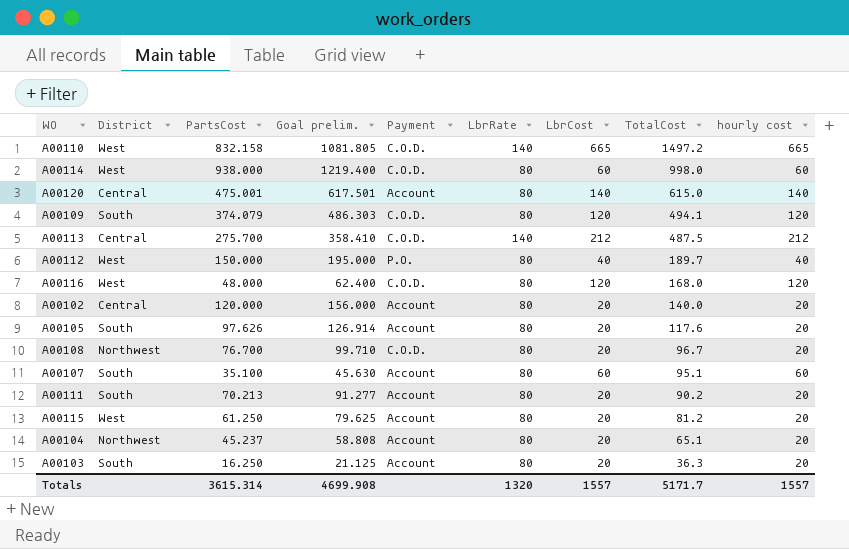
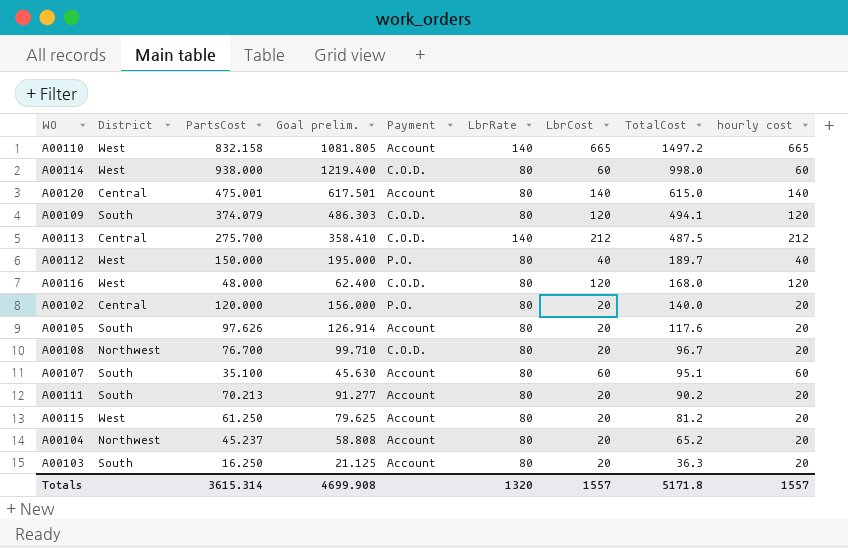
A00110 | Payment: C.O.D. -> Account
A00102 | Payment: Account -> P.O.
A00104 | TotalCost: 65.1 -> 65.2
Totals | TotalCost: 5171.7 -> 5171.8

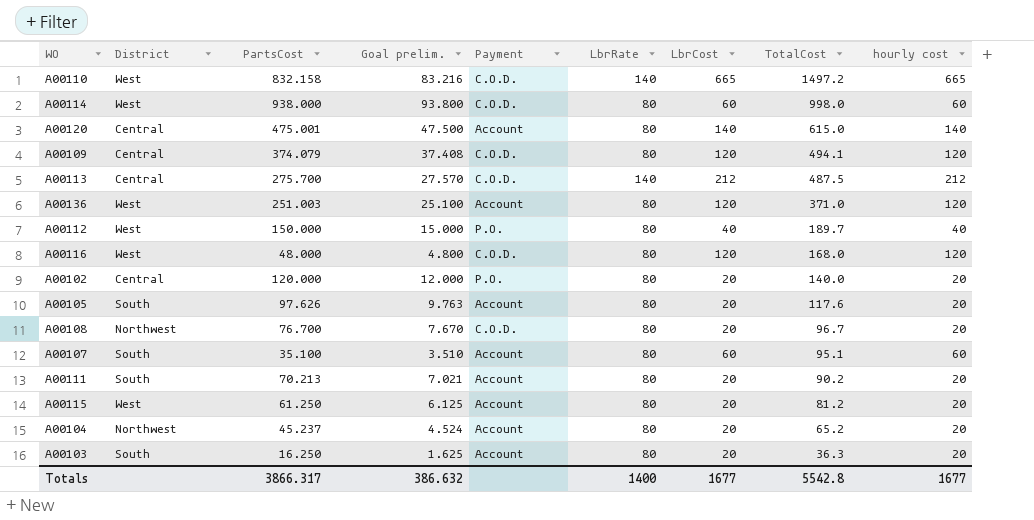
column Goal prelim. | formula: [PartsCost] * 1.3 -> [PartsCost] * 0.1
A00110 | Payment: Account -> C.O.D.
A00109 | District: South -> Central
row A00136: none -> West | 251.003 | 25.100 | Account | 80 | 120 | 371.0 | 120
Totals | PartsCost: 3615.314 -> 3866.317
Totals | Goal prelim.: 4699.908 -> 386.632
Totals | LbrRate: 1320 -> 1400
Totals | LbrCost: 1557 -> 1677
Totals | TotalCost: 5171.8 -> 5542.8
Totals | hourly cost: 1557 -> 1677

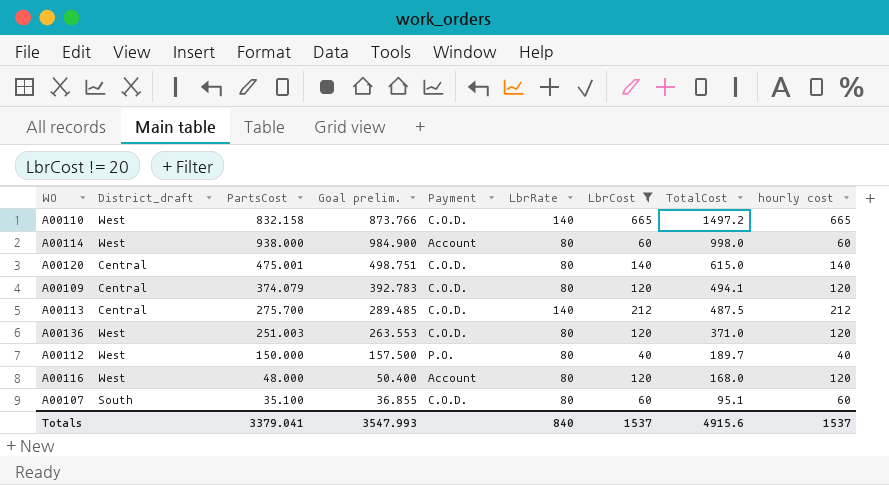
filter: none -> LbrCost != 20
column name: District -> District_draft
column Goal prelim. | formula: [PartsCost] * 0.1 -> [PartsCost] * 1.05
A00114 | Payment: C.O.D. -> Account
A00120 | Payment: Account -> C.O.D.
A00136 | Payment: Account -> C.O.D.
A00116 | Payment: C.O.D. -> Account
A00107 | Payment: Account -> C.O.D.
Totals | PartsCost: 3866.317 -> 3379.041
Totals | Goal prelim.: 386.632 -> 3547.993
Totals | LbrRate: 1400 -> 840
Totals | LbrCost: 1677 -> 1537
Totals | TotalCost: 5542.8 -> 4915.6
Totals | hourly cost: 1677 -> 1537

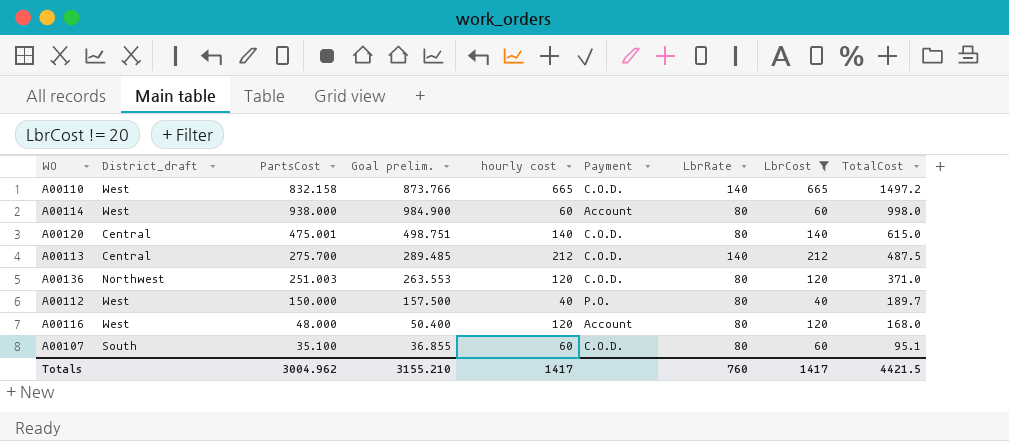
column hourly cost | position: 9 -> 5
row A00109: Central | 374.079 | 392.783 | C.O.D. | 80 | 120 | 494.1 | 120 -> none
A00136 | District_draft: West -> Northwest
Totals | PartsCost: 3379.041 -> 3004.962
Totals | Goal prelim.: 3547.993 -> 3155.210
Totals | hourly cost: 1537 -> 1417
Totals | LbrRate: 840 -> 760
Totals | LbrCost: 1537 -> 1417
Totals | TotalCost: 4915.6 -> 4421.5

